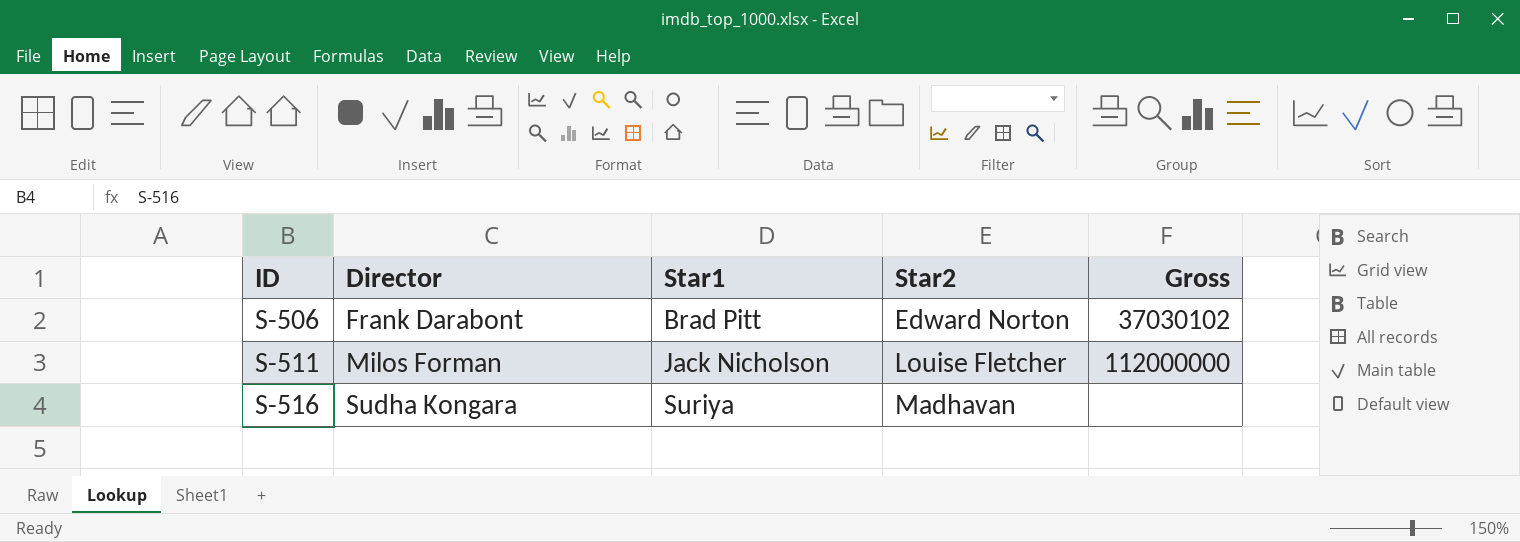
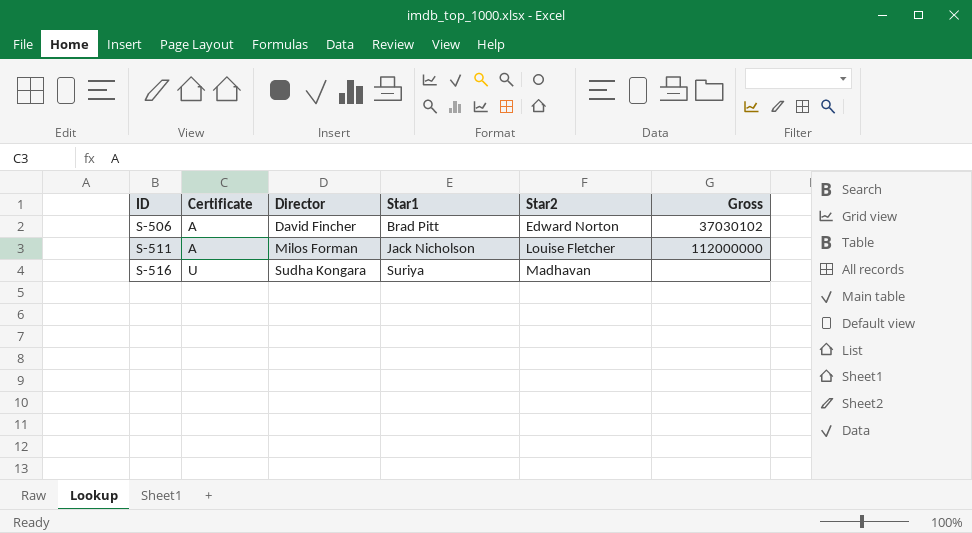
column Certificate | position: none -> 2
S-506 | Director: Frank Darabont -> David Fincher

